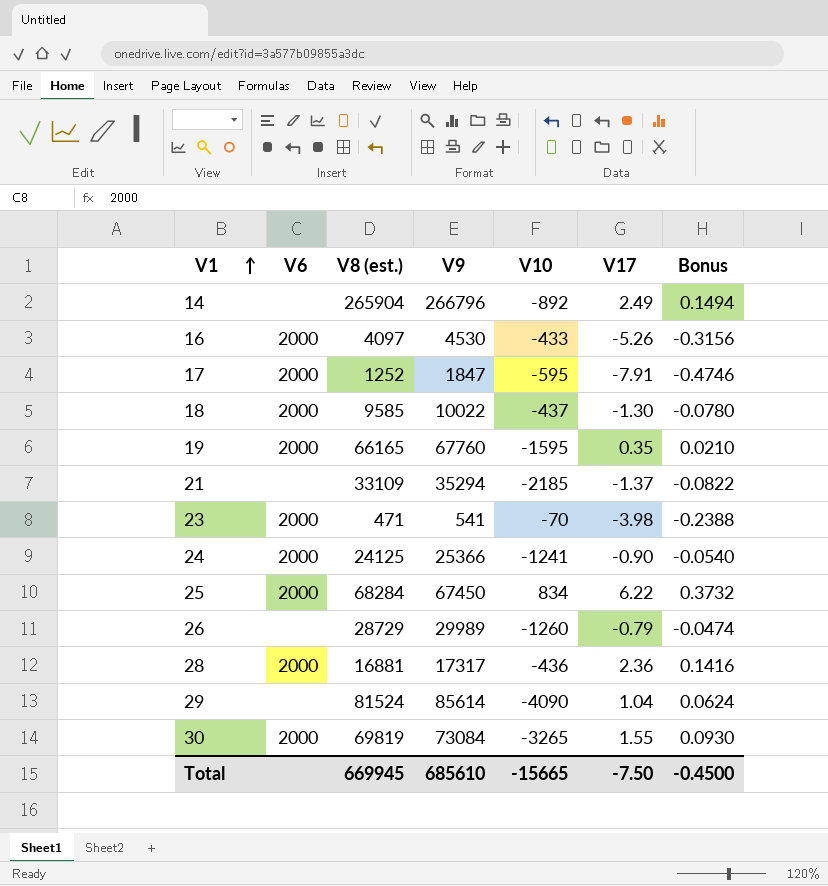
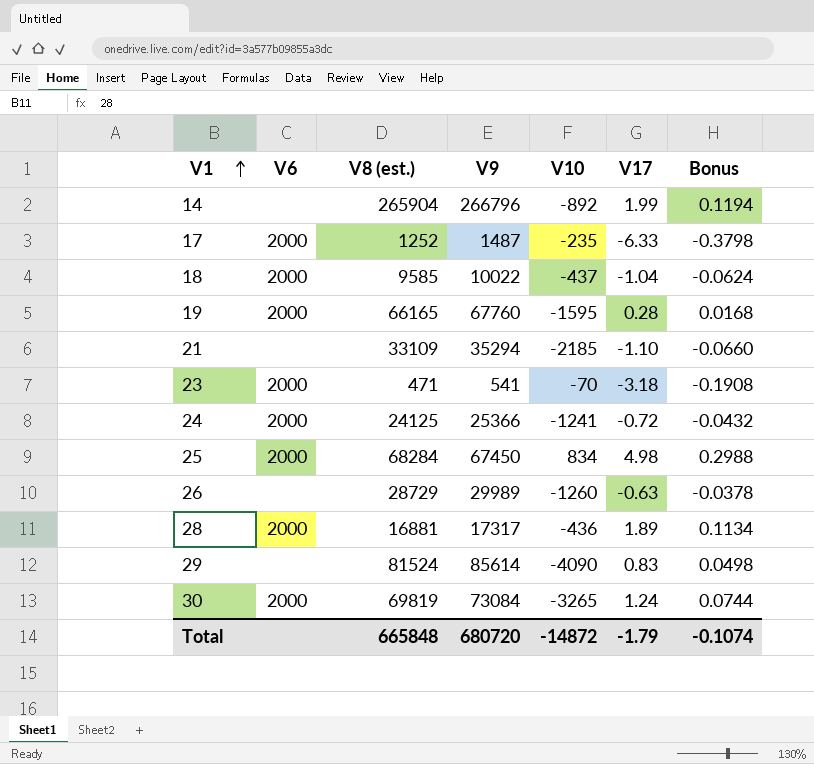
row 16: 2000 | 4097 | 4530 | -433 | -5.26 | -0.3156 -> none
14 | V17: 2.49 -> 1.99
14 | Bonus: 0.1494 -> 0.1194
17 | V9: 1847 -> 1487
17 | V10: -595 -> -235
17 | V17: -7.91 -> -6.33
17 | Bonus: -0.4746 -> -0.3798
18 | V17: -1.30 -> -1.04
18 | Bonus: -0.0780 -> -0.0624
19 | V17: 0.35 -> 0.28
19 | Bonus: 0.0210 -> 0.0168
21 | V17: -1.37 -> -1.10
21 | Bonus: -0.0822 -> -0.0660
23 | V17: -3.98 -> -3.18
23 | Bonus: -0.2388 -> -0.1908
24 | V17: -0.90 -> -0.72
24 | Bonus: -0.0540 -> -0.0432
25 | V17: 6.22 -> 4.98
25 | Bonus: 0.3732 -> 0.2988
26 | V17: -0.79 -> -0.63
26 | Bonus: -0.0474 -> -0.0378
28 | V17: 2.36 -> 1.89
28 | Bonus: 0.1416 -> 0.1134
29 | V17: 1.04 -> 0.83
29 | Bonus: 0.0624 -> 0.0498
30 | V17: 1.55 -> 1.24
30 | Bonus: 0.0930 -> 0.0744
Total | V8 (est.): 669945 -> 665848
Total | V9: 685610 -> 680720
Total | V10: -15665 -> -14872
Total | V17: -7.50 -> -1.79
Total | Bonus: -0.4500 -> -0.1074

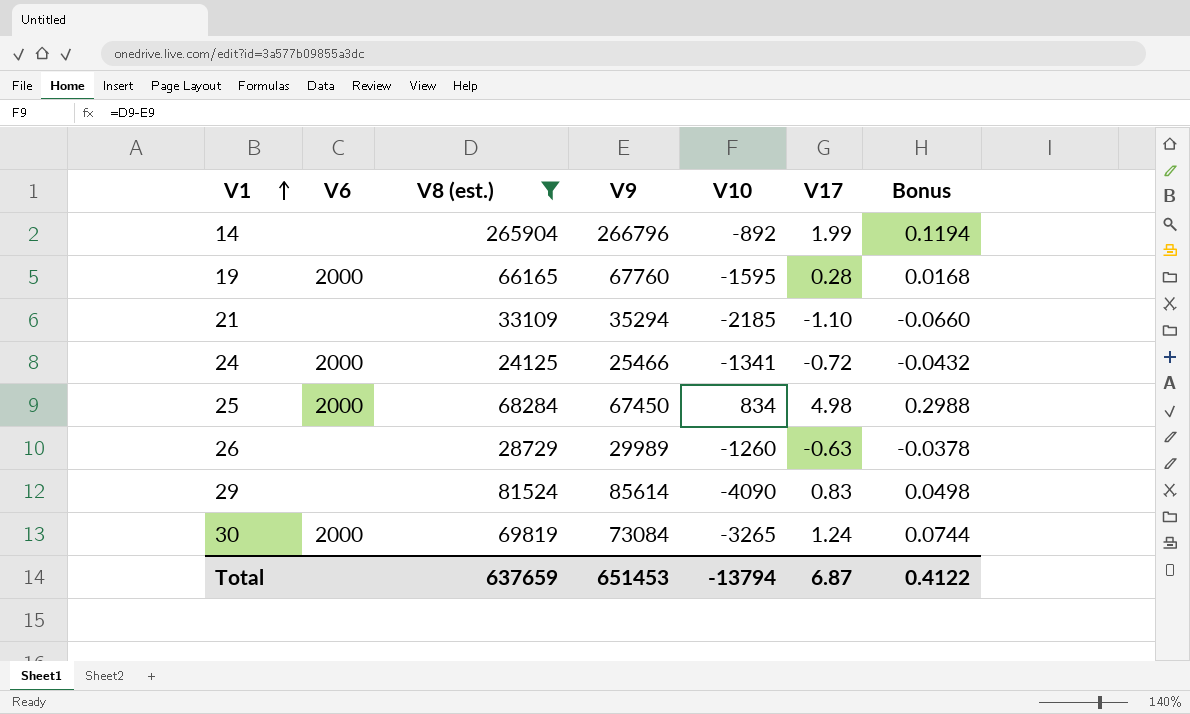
filter: none -> V8 (est.) >= 24125
24 | V9: 25366 -> 25466
24 | V10: -1241 -> -1341
Total | V8 (est.): 665848 -> 637659
Total | V9: 680720 -> 651453
Total | V10: -14872 -> -13794
Total | V17: -1.79 -> 6.87
Total | Bonus: -0.1074 -> 0.4122

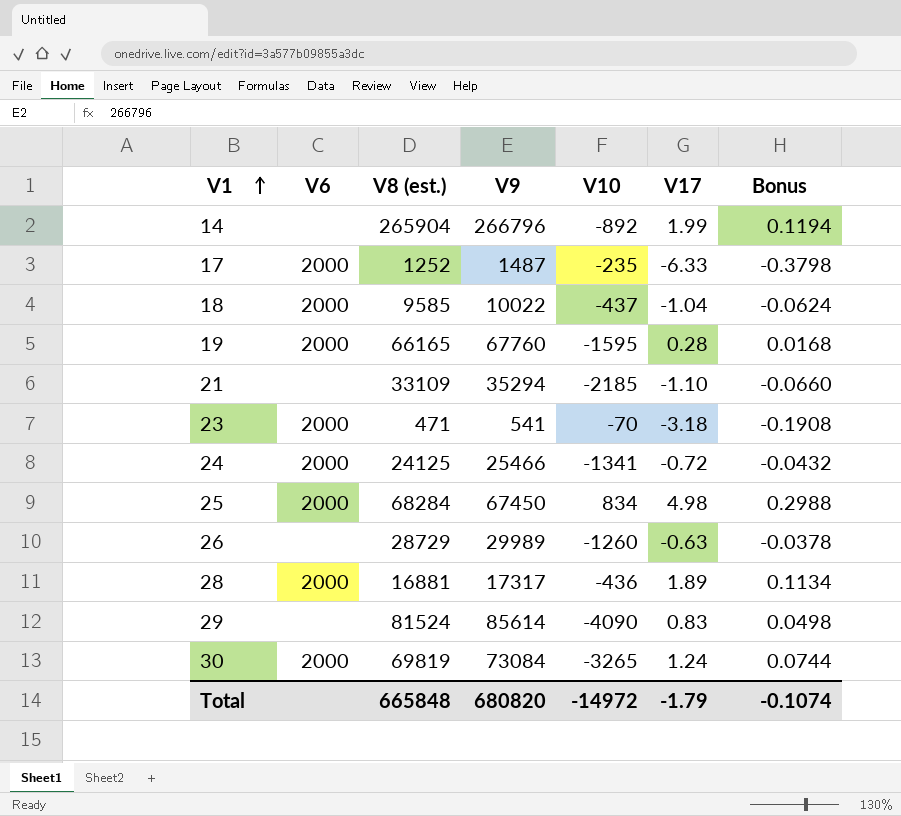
filter: V8 (est.) >= 24125 -> none
Total | V8 (est.): 637659 -> 665848
Total | V9: 651453 -> 680820
Total | V10: -13794 -> -14972
Total | V17: 6.87 -> -1.79
Total | Bonus: 0.4122 -> -0.1074

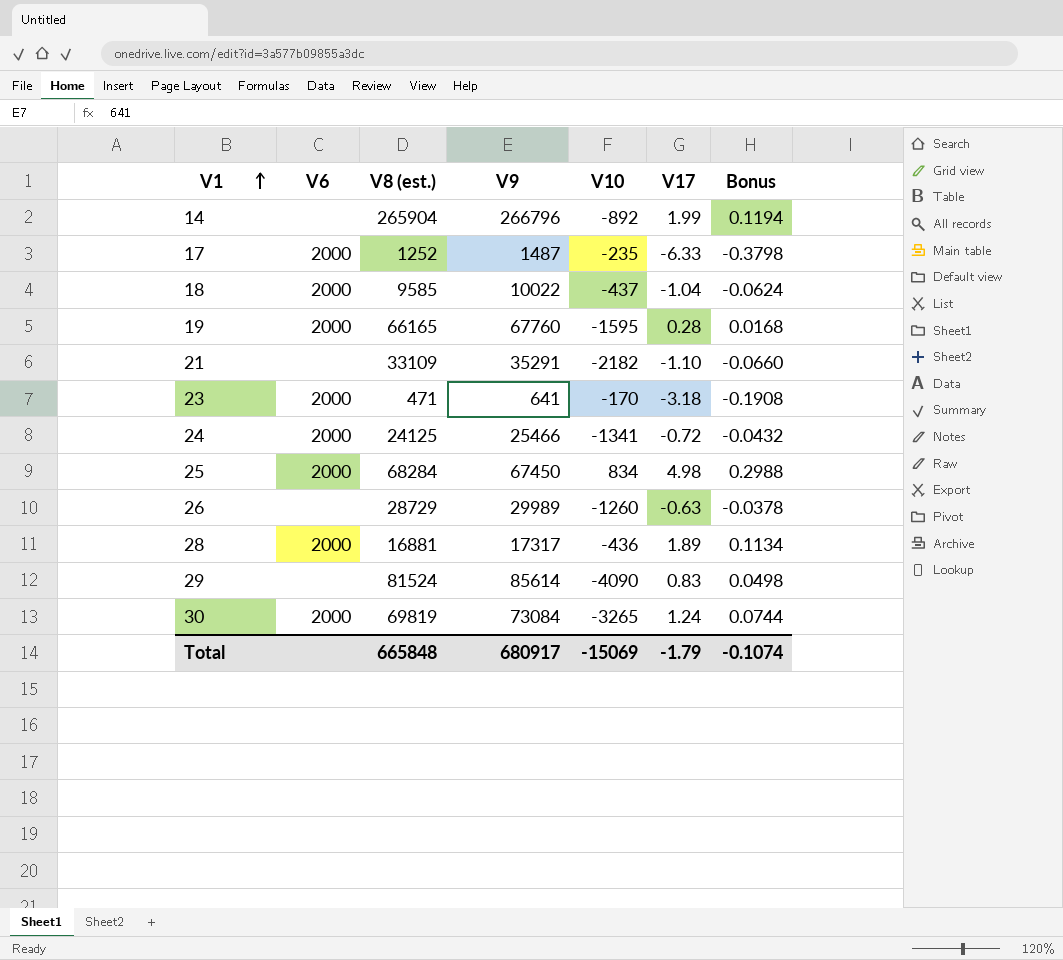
21 | V9: 35294 -> 35291
21 | V10: -2185 -> -2182
23 | V9: 541 -> 641
23 | V10: -70 -> -170
Total | V9: 680820 -> 680917
Total | V10: -14972 -> -15069

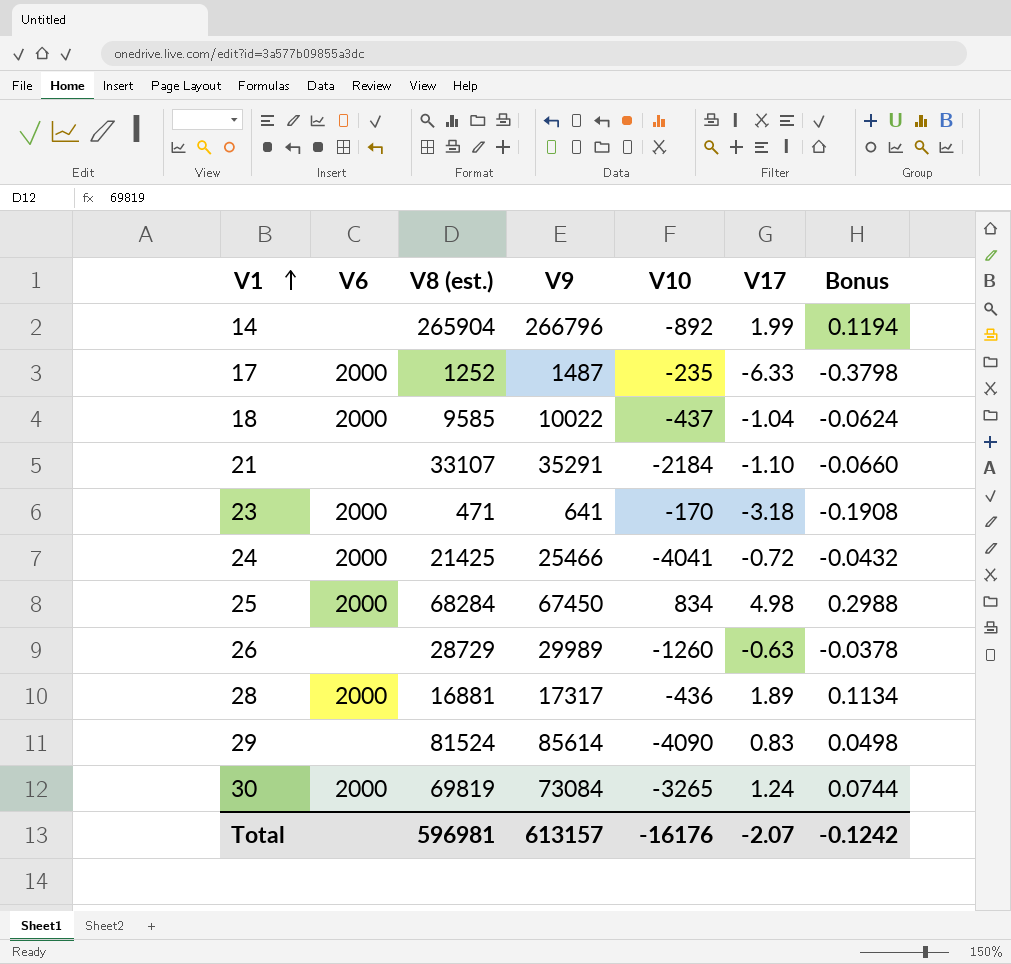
row 19: 2000 | 66165 | 67760 | -1595 | 0.28 | 0.0168 -> none
21 | V8 (est.): 33109 -> 33107
21 | V10: -2182 -> -2184
24 | V8 (est.): 24125 -> 21425
24 | V10: -1341 -> -4041
Total | V8 (est.): 665848 -> 596981
Total | V9: 680917 -> 613157
Total | V10: -15069 -> -16176
Total | V17: -1.79 -> -2.07
Total | Bonus: -0.1074 -> -0.1242

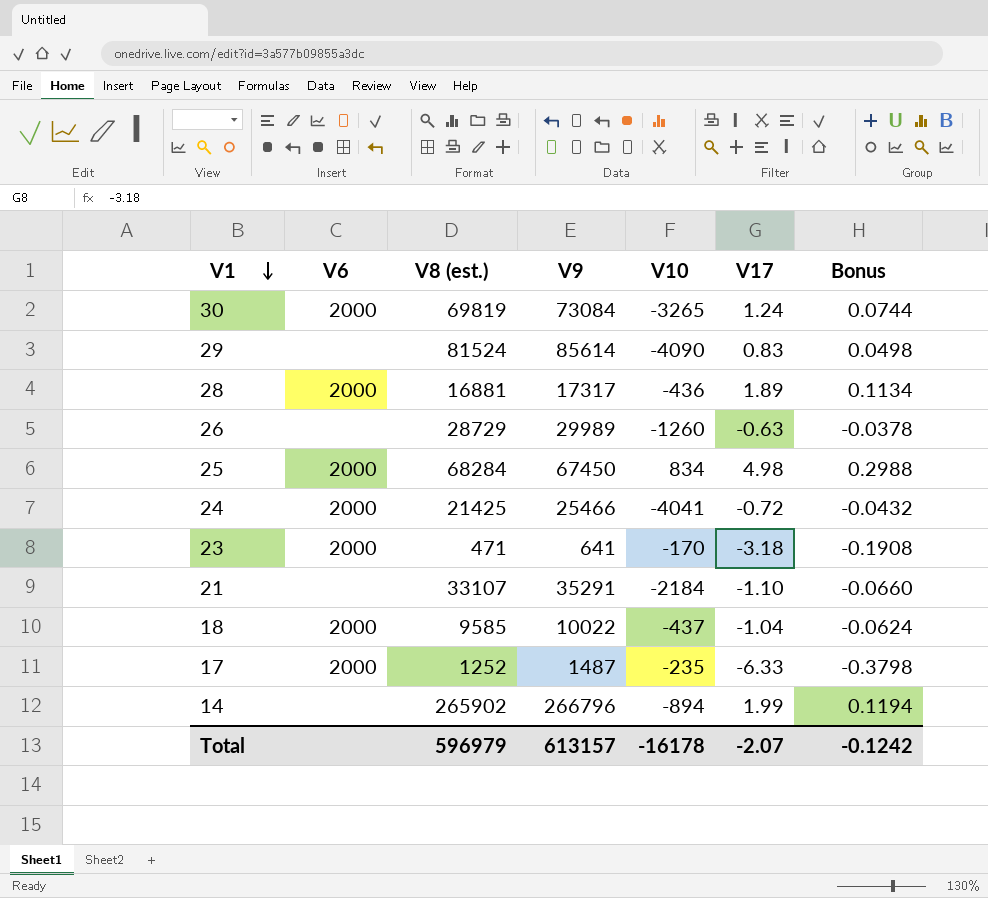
row order: V1 ascending -> V1 descending
14 | V8 (est.): 265904 -> 265902
14 | V10: -892 -> -894
Total | V8 (est.): 596981 -> 596979
Total | V10: -16176 -> -16178

